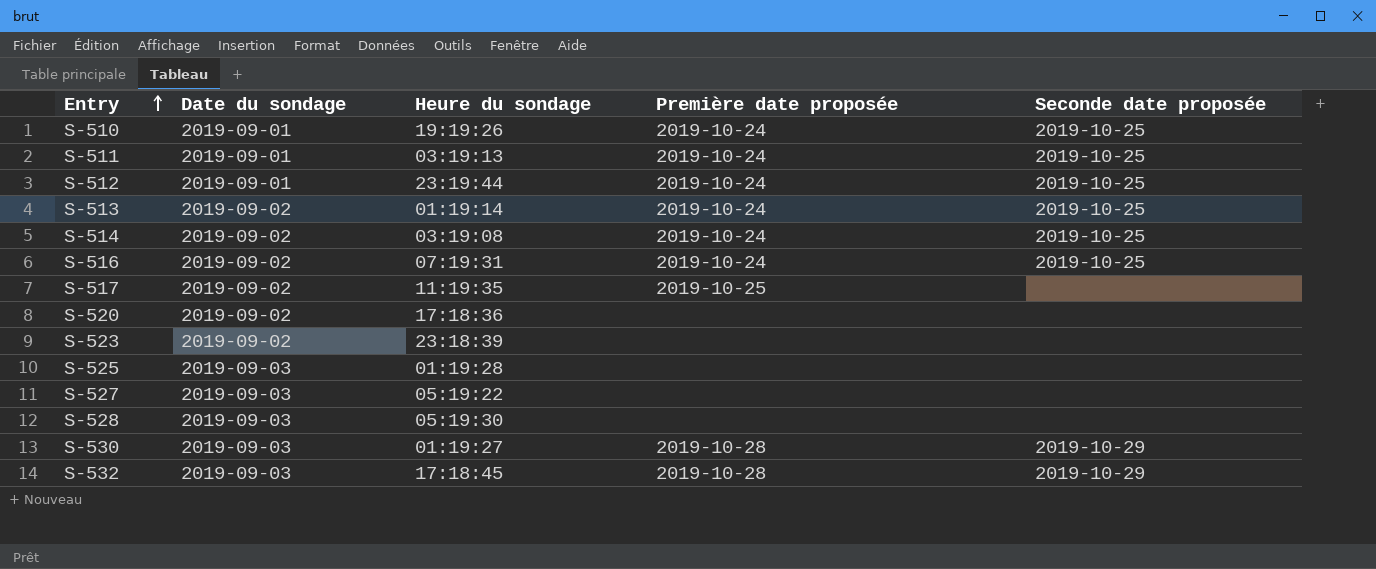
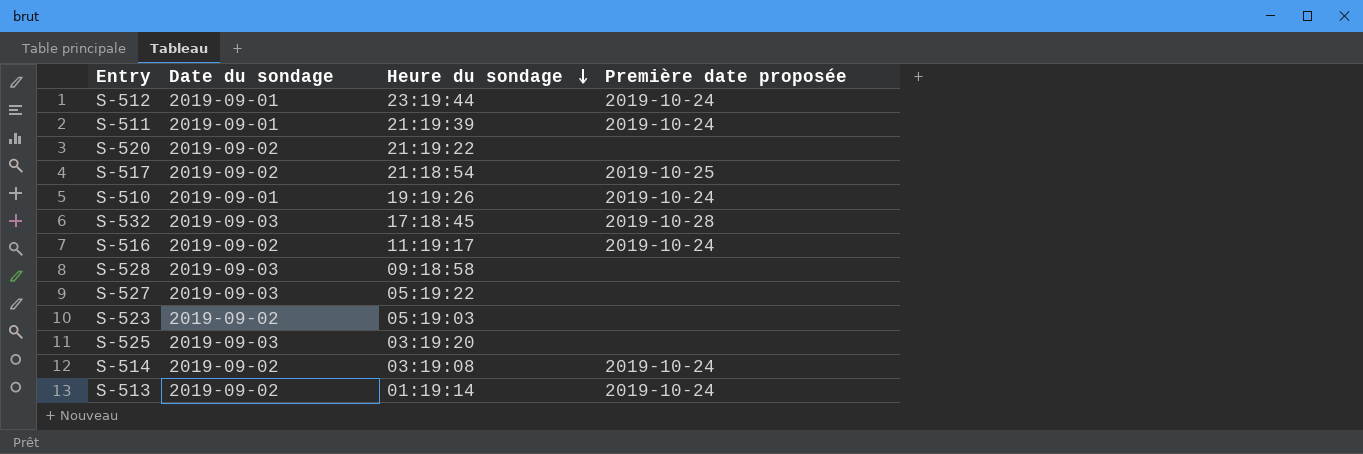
row order: Entry ascending -> Heure du sondage descending
column Seconde date proposée | position: 5 -> none
row S-530: 2019-09-03 | 01:19:27 | 2019-10-28 | 2019-10-29 -> none
S-511 | Heure du sondage: 03:19:13 -> 21:19:39
S-520 | Heure du sondage: 17:18:36 -> 21:19:22
S-517 | Heure du sondage: 11:19:35 -> 21:18:54
S-516 | Heure du sondage: 07:19:31 -> 11:19:17
S-528 | Heure du sondage: 05:19:30 -> 09:18:58
S-523 | Heure du sondage: 23:18:39 -> 05:19:03
S-525 | Heure du sondage: 01:19:28 -> 03:19:20

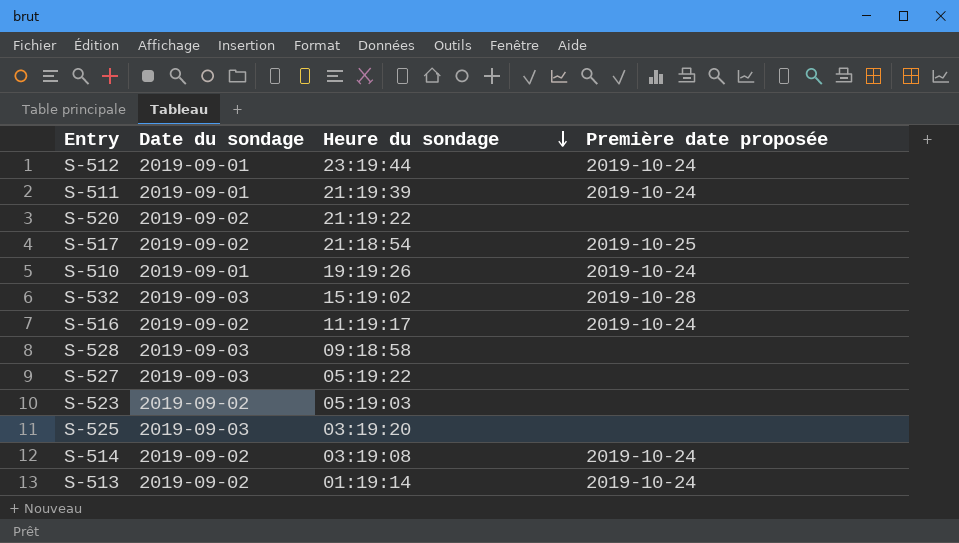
S-532 | Heure du sondage: 17:18:45 -> 15:19:02

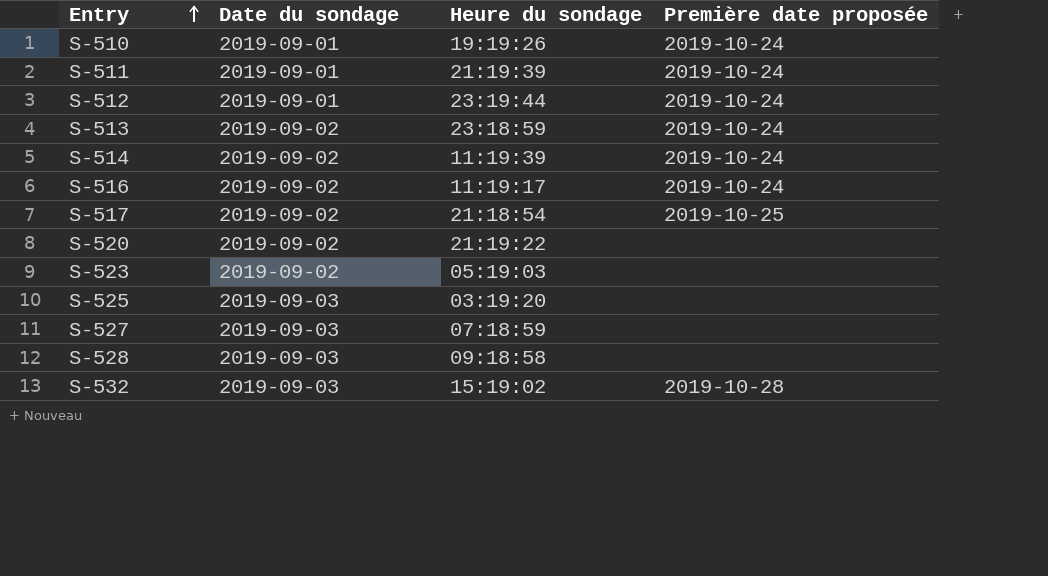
row order: Heure du sondage descending -> Entry ascending
S-513 | Heure du sondage: 01:19:14 -> 23:18:59
S-514 | Heure du sondage: 03:19:08 -> 11:19:39
S-527 | Heure du sondage: 05:19:22 -> 07:18:59

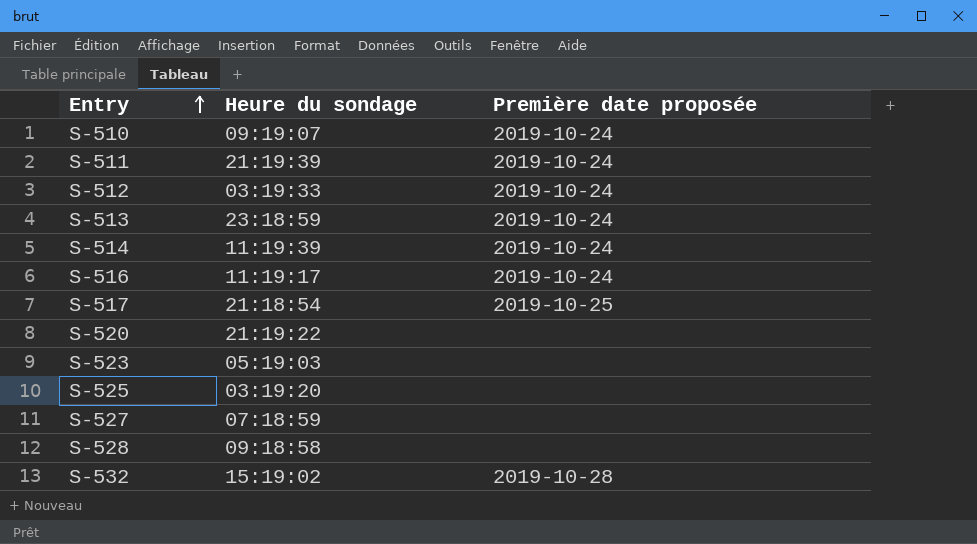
column Date du sondage | position: 2 -> none
S-510 | Heure du sondage: 19:19:26 -> 09:19:07
S-512 | Heure du sondage: 23:19:44 -> 03:19:33

